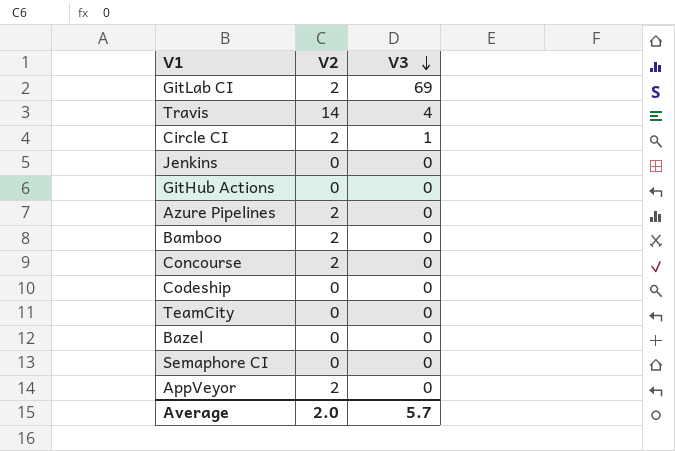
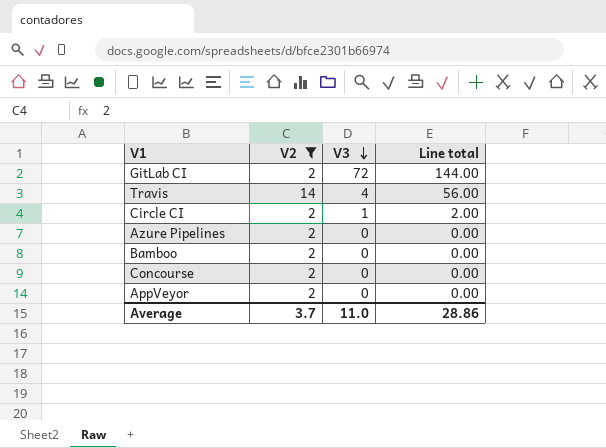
filter: none -> V2 != 0
column Line total | formula: none -> [V2] * [V3]
GitLab CI | V3: 69 -> 72
Average | V2: 2.0 -> 3.7
Average | V3: 5.7 -> 11.0

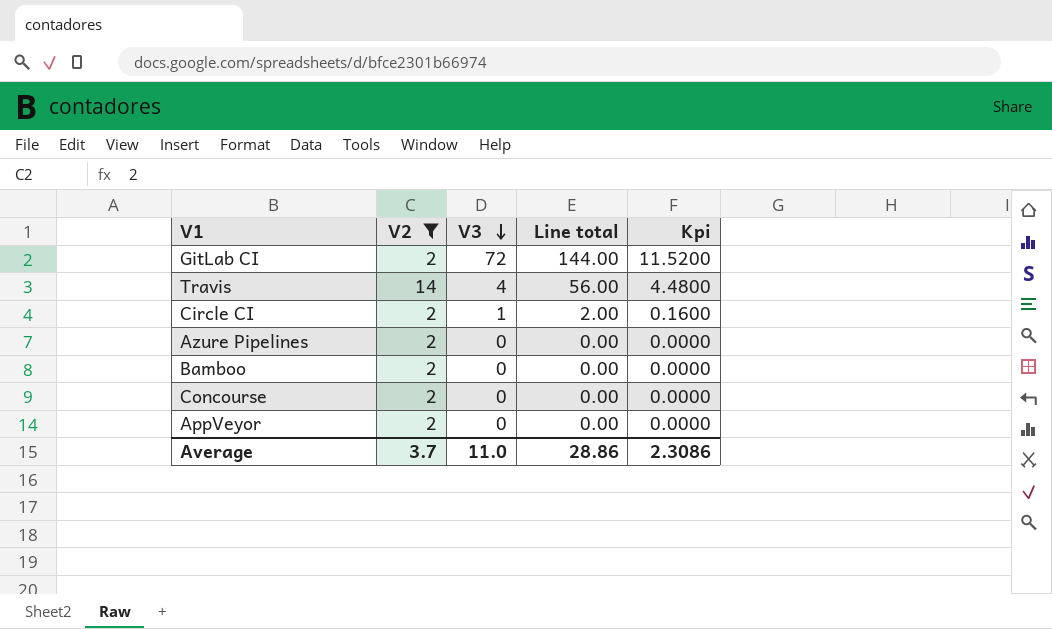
column Kpi | formula: none -> [Line total] * 0.08

